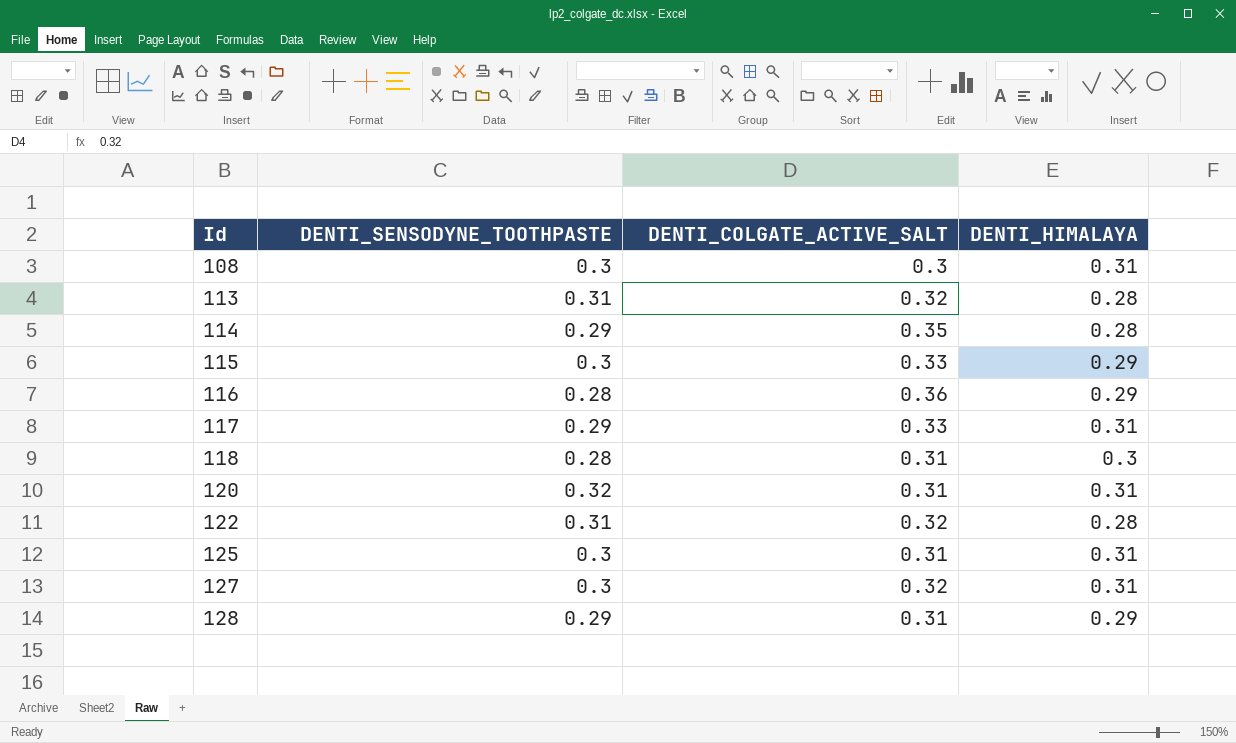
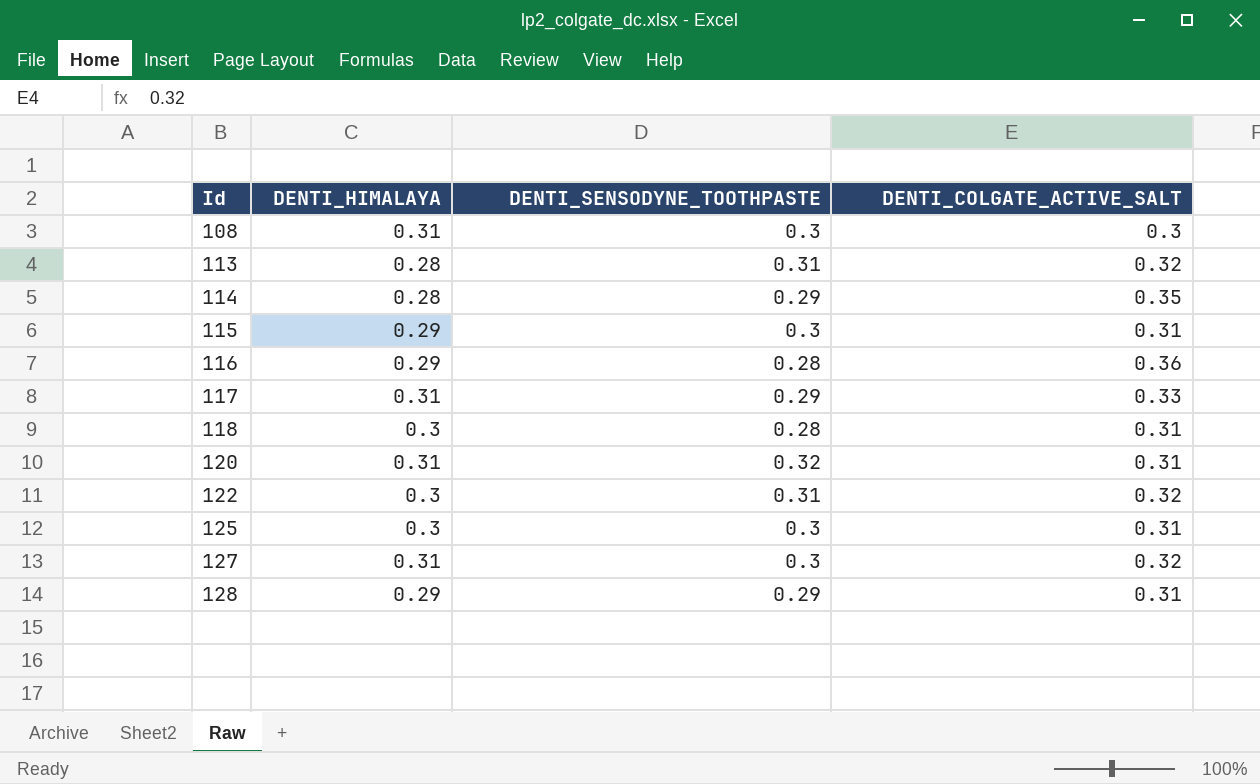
column DENTI_HIMALAYA | position: 4 -> 2
115 | DENTI_COLGATE_ACTIVE_SALT: 0.33 -> 0.31
122 | DENTI_HIMALAYA: 0.28 -> 0.3
125 | DENTI_HIMALAYA: 0.31 -> 0.3

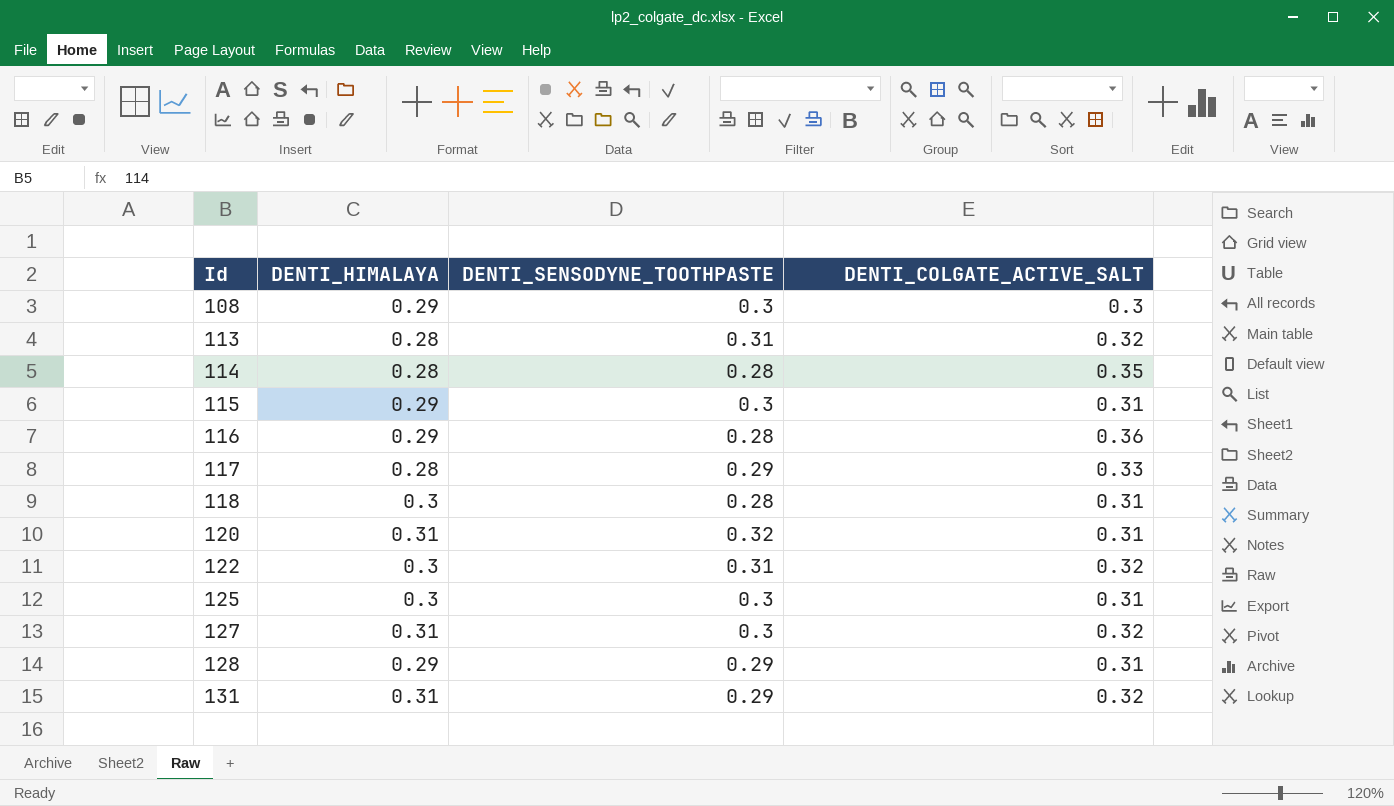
108 | DENTI_HIMALAYA: 0.31 -> 0.29
114 | DENTI_SENSODYNE_TOOTHPASTE: 0.29 -> 0.28
117 | DENTI_HIMALAYA: 0.31 -> 0.28
row 131: none -> 0.31 | 0.29 | 0.32

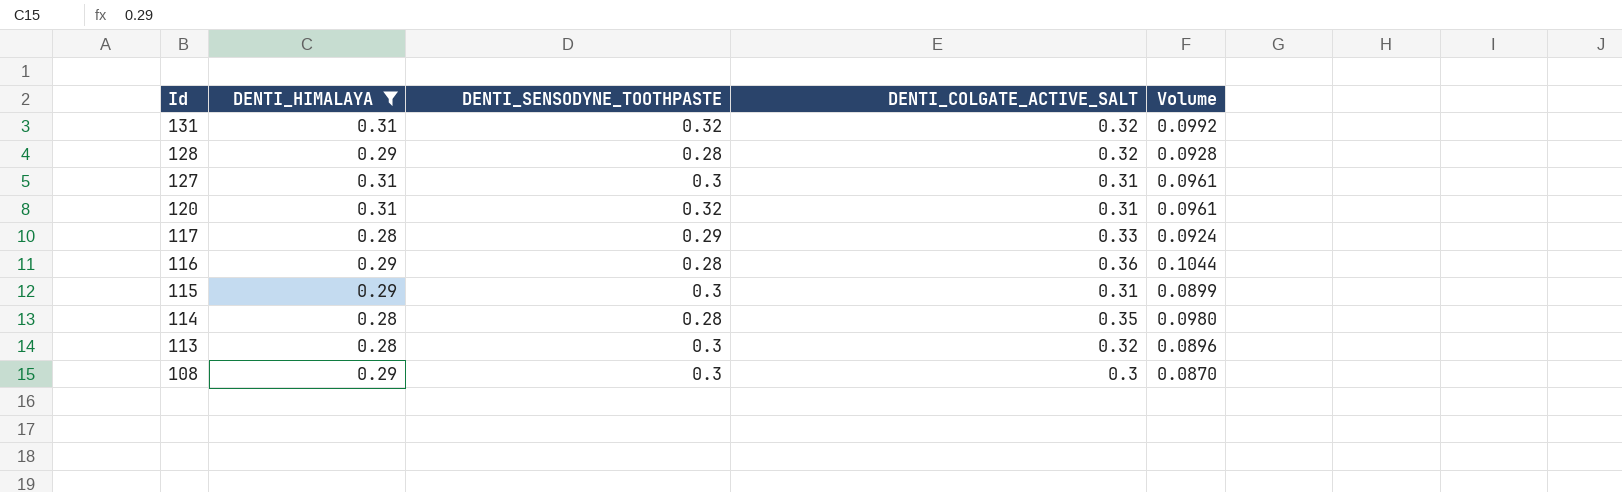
filter: none -> DENTI_HIMALAYA != 0.3
row order: Id ascending -> Id descending
column Volume | formula: none -> [DENTI_HIMALAYA] * [DENTI_COLGATE_ACTIVE_SALT]
131 | DENTI_SENSODYNE_TOOTHPASTE: 0.29 -> 0.32
128 | DENTI_SENSODYNE_TOOTHPASTE: 0.29 -> 0.28
128 | DENTI_COLGATE_ACTIVE_SALT: 0.31 -> 0.32
127 | DENTI_COLGATE_ACTIVE_SALT: 0.32 -> 0.31
113 | DENTI_SENSODYNE_TOOTHPASTE: 0.31 -> 0.3

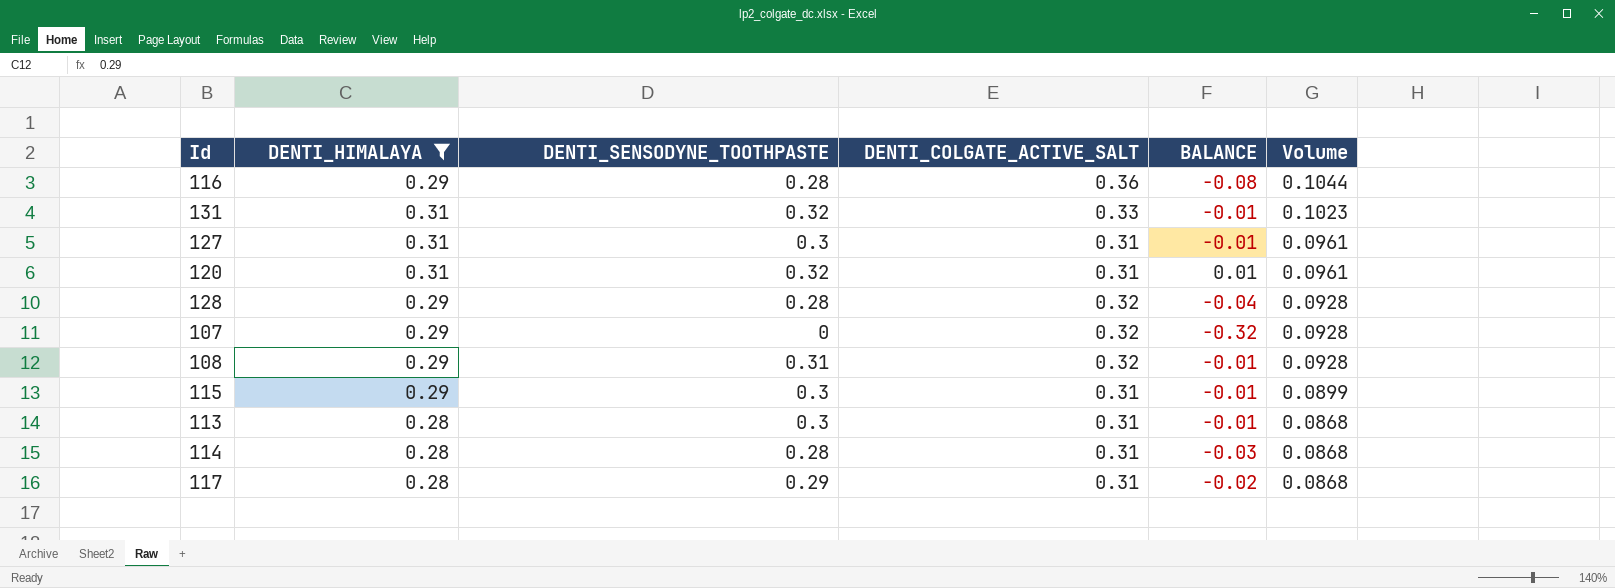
row order: Id descending -> Volume descending
column BALANCE | formula: none -> [DENTI_SENSODYNE_TOOTHPASTE] - [DENTI_COLGATE_ACTIVE_SALT]
131 | DENTI_COLGATE_ACTIVE_SALT: 0.32 -> 0.33
131 | Volume: 0.0992 -> 0.1023
row 107: none -> 0.29 | 0 | 0.32 | -0.32 | 0.0928
108 | DENTI_SENSODYNE_TOOTHPASTE: 0.3 -> 0.31
108 | DENTI_COLGATE_ACTIVE_SALT: 0.3 -> 0.32
108 | Volume: 0.0870 -> 0.0928
113 | DENTI_COLGATE_ACTIVE_SALT: 0.32 -> 0.31
113 | Volume: 0.0896 -> 0.0868
114 | DENTI_COLGATE_ACTIVE_SALT: 0.35 -> 0.31
114 | Volume: 0.0980 -> 0.0868
117 | DENTI_COLGATE_ACTIVE_SALT: 0.33 -> 0.31
117 | Volume: 0.0924 -> 0.0868

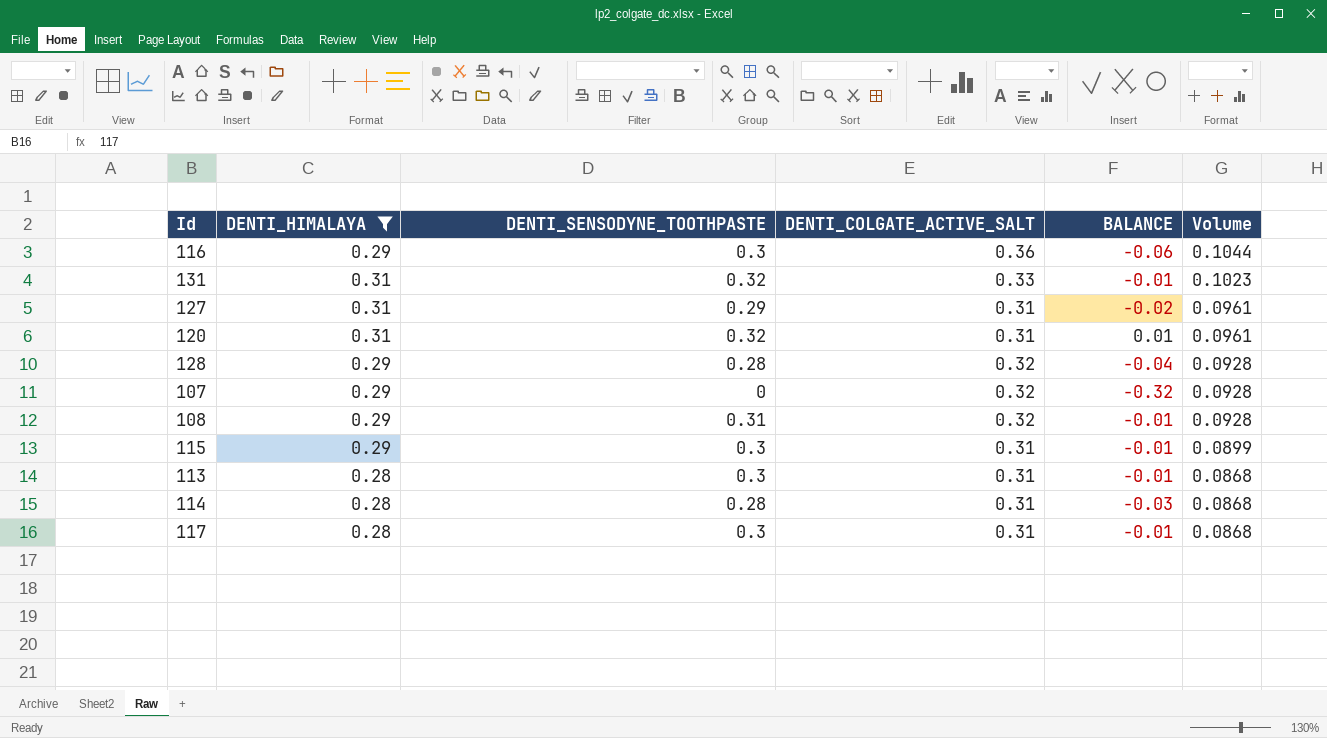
116 | DENTI_SENSODYNE_TOOTHPASTE: 0.28 -> 0.3
116 | BALANCE: -0.08 -> -0.06
127 | DENTI_SENSODYNE_TOOTHPASTE: 0.3 -> 0.29
127 | BALANCE: -0.01 -> -0.02
117 | DENTI_SENSODYNE_TOOTHPASTE: 0.29 -> 0.3
117 | BALANCE: -0.02 -> -0.01

